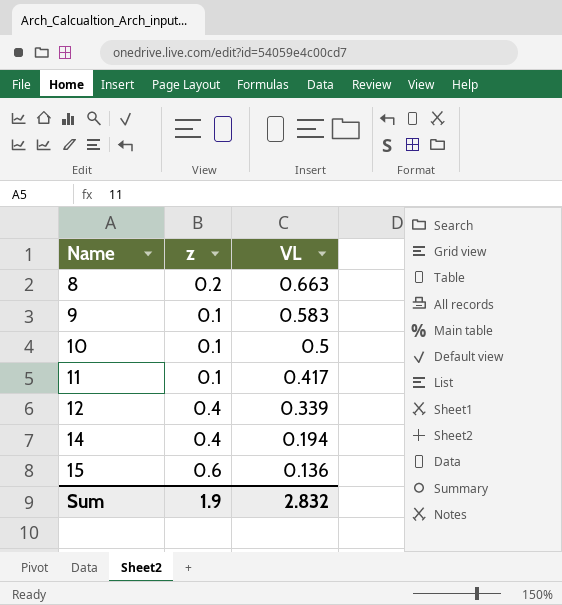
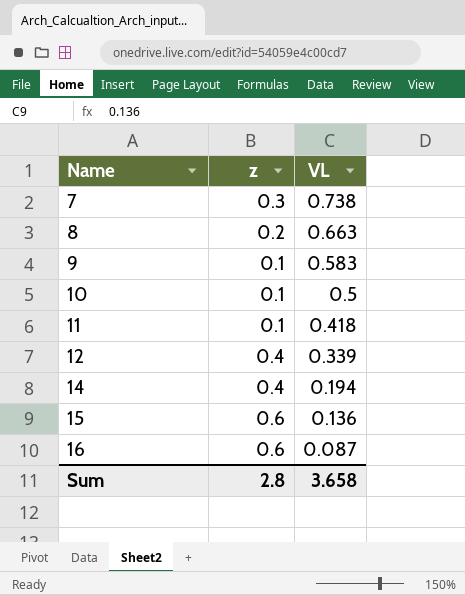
row 7: none -> 0.3 | 0.738
11 | VL: 0.417 -> 0.418
row 16: none -> 0.6 | 0.087
Sum | z: 1.9 -> 2.8
Sum | VL: 2.832 -> 3.658

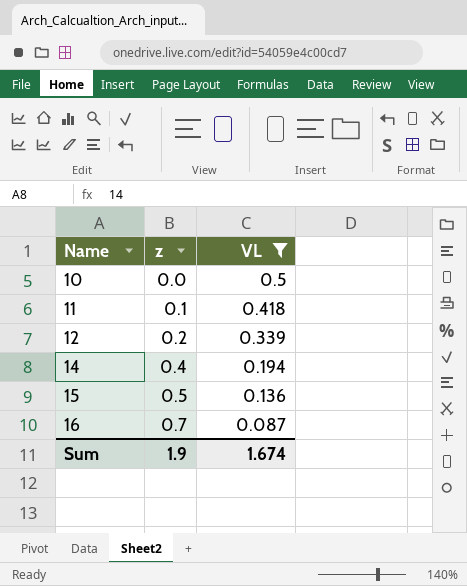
filter: none -> VL <= 0.5
10 | z: 0.1 -> 0.0
12 | z: 0.4 -> 0.2
15 | z: 0.6 -> 0.5
16 | z: 0.6 -> 0.7
Sum | z: 2.8 -> 1.9
Sum | VL: 3.658 -> 1.674

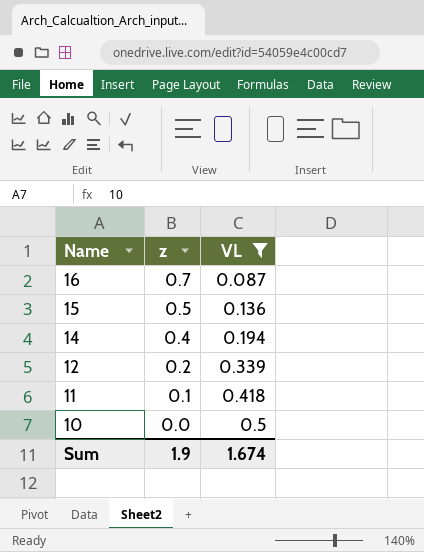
row order: Name ascending -> Name descending

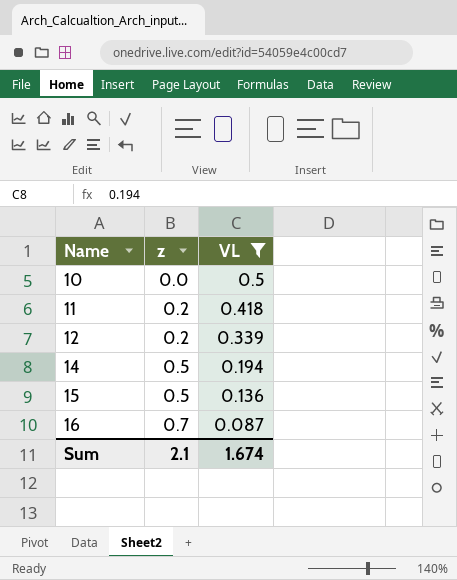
row order: Name descending -> Name ascending
11 | z: 0.1 -> 0.2
14 | z: 0.4 -> 0.5
Sum | z: 1.9 -> 2.1

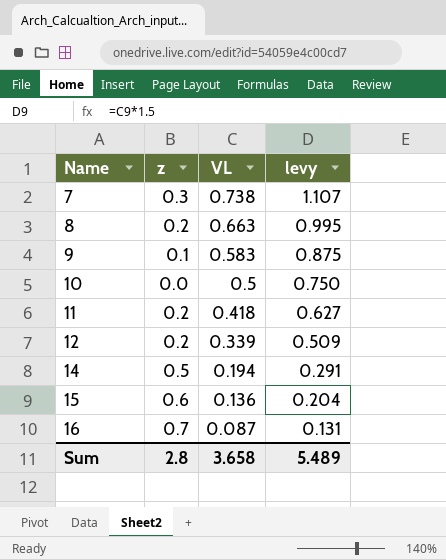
filter: VL <= 0.5 -> none
column levy | formula: none -> [VL] * 1.5
15 | z: 0.5 -> 0.6
Sum | z: 2.1 -> 2.8
Sum | VL: 1.674 -> 3.658

